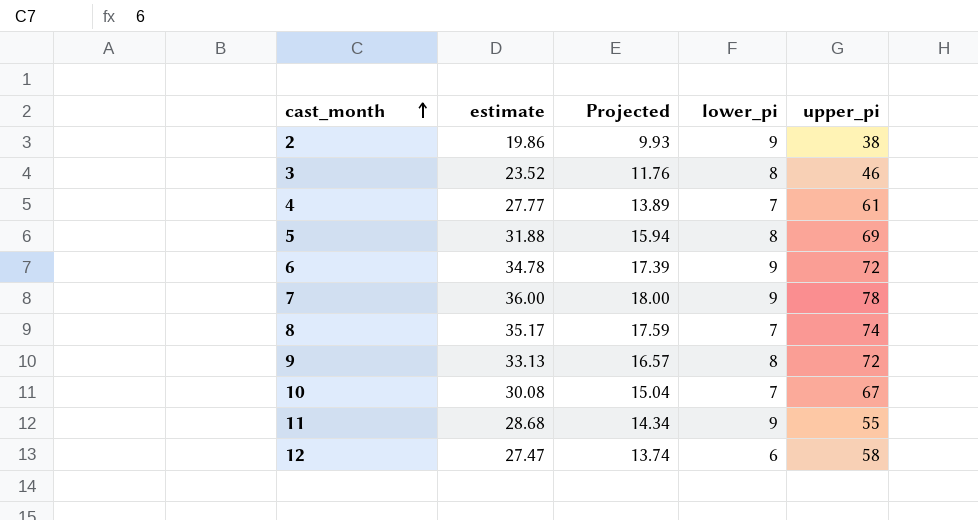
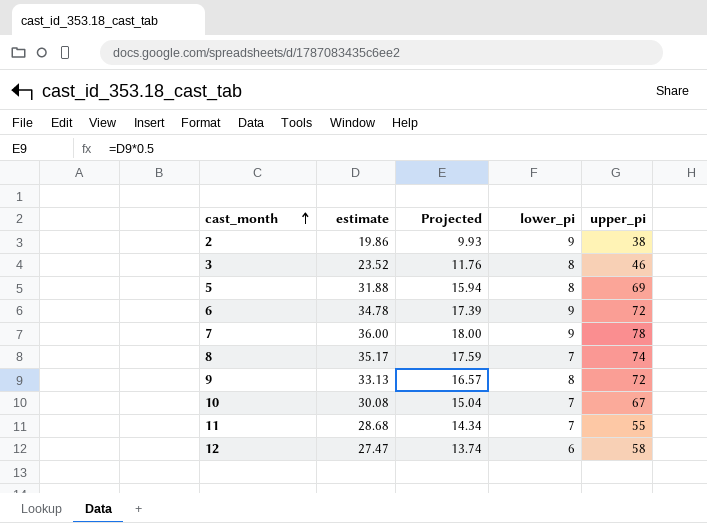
row 4: 27.77 | 13.89 | 7 | 61 -> none
11 | lower_pi: 9 -> 7

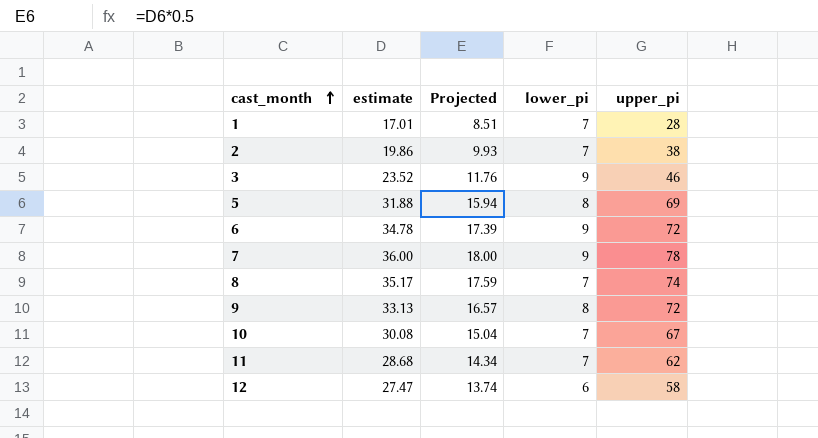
row 1: none -> 17.01 | 8.51 | 7 | 28
2 | lower_pi: 9 -> 7
3 | lower_pi: 8 -> 9
11 | upper_pi: 55 -> 62

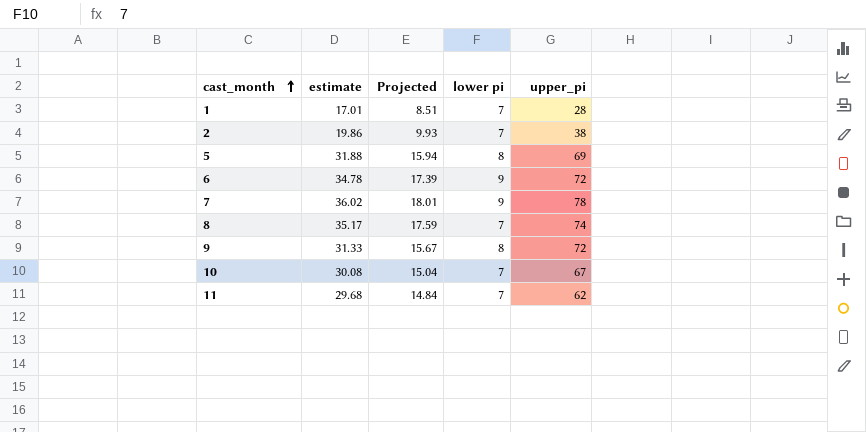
column name: lower_pi -> lower pi
row 3: 23.52 | 11.76 | 9 | 46 -> none
row 12: 27.47 | 13.74 | 6 | 58 -> none
7 | estimate: 36.00 -> 36.02
7 | Projected: 18.00 -> 18.01
9 | estimate: 33.13 -> 31.33
9 | Projected: 16.57 -> 15.67
11 | estimate: 28.68 -> 29.68
11 | Projected: 14.34 -> 14.84

